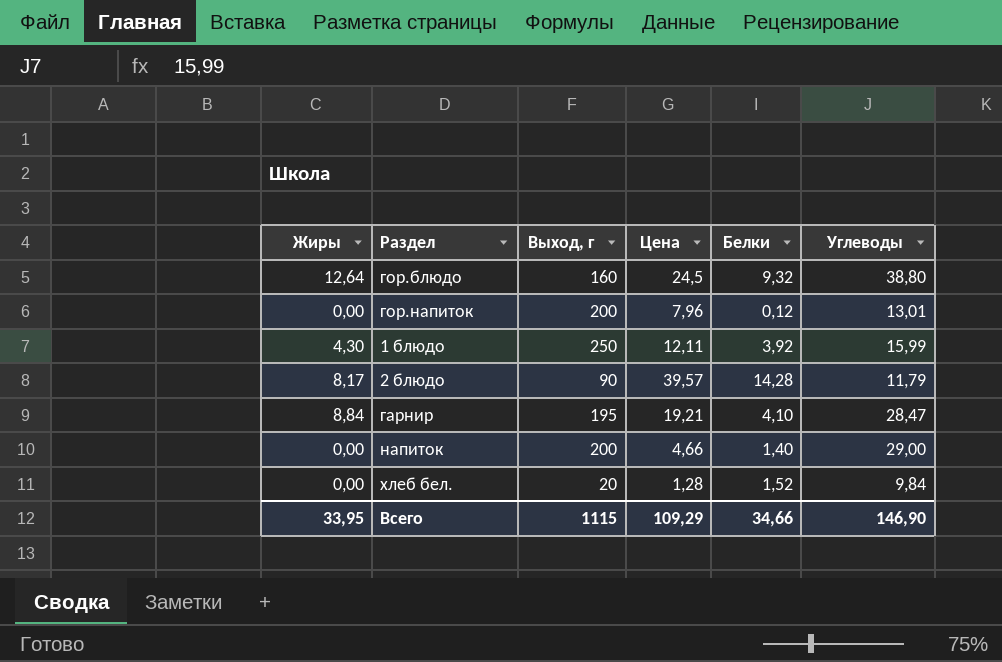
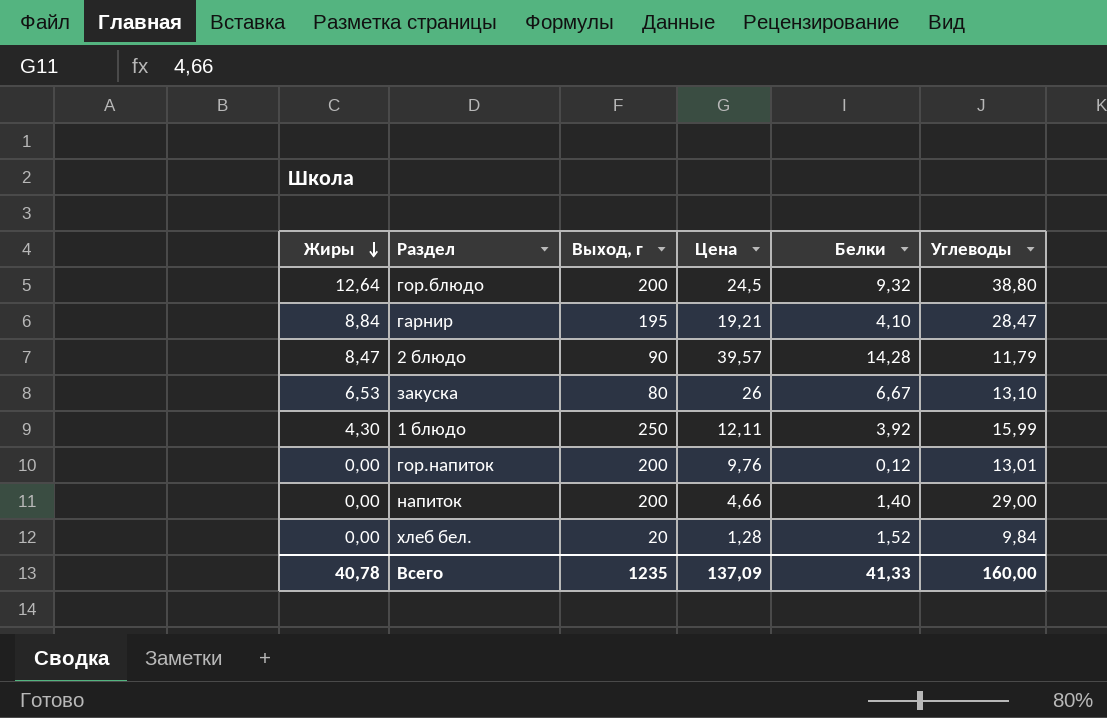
row order: none -> Жиры descending
гор.блюдо | Выход, г: 160 -> 200
2 блюдо | Жиры: 8,17 -> 8,47
row закуска: none -> 6,53 | 80 | 26 | 6,67 | 13,10
гор.напиток | Цена: 7,96 -> 9,76
Всего | Жиры: 33,95 -> 40,78
Всего | Выход, г: 1115 -> 1235
Всего | Цена: 109,29 -> 137,09
Всего | Белки: 34,66 -> 41,33
Всего | Углеводы: 146,90 -> 160,00

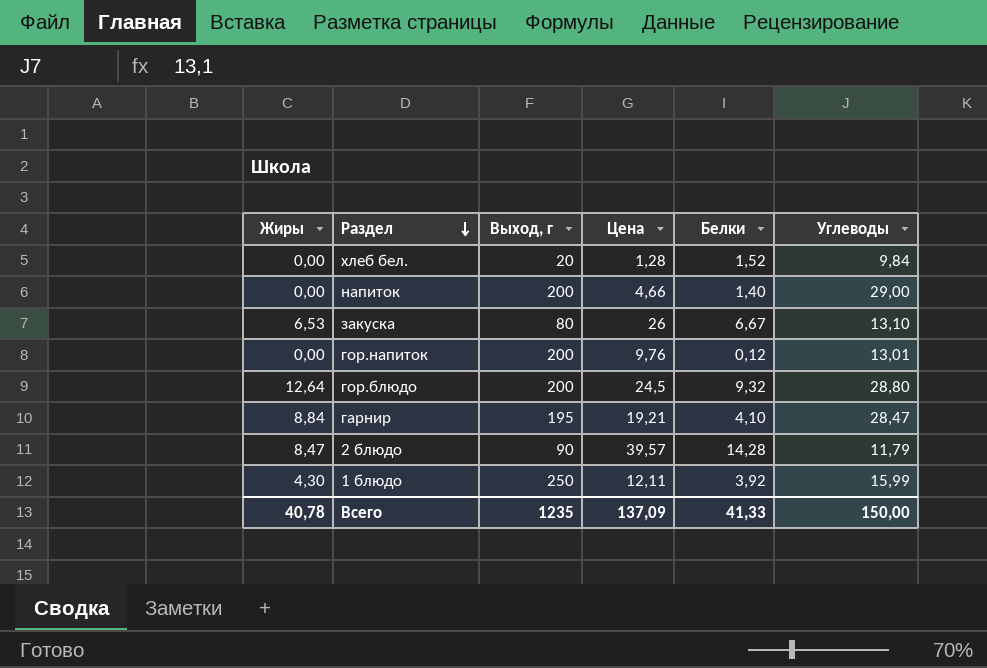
row order: Жиры descending -> Раздел descending
гор.блюдо | Углеводы: 38,80 -> 28,80
Всего | Углеводы: 160,00 -> 150,00

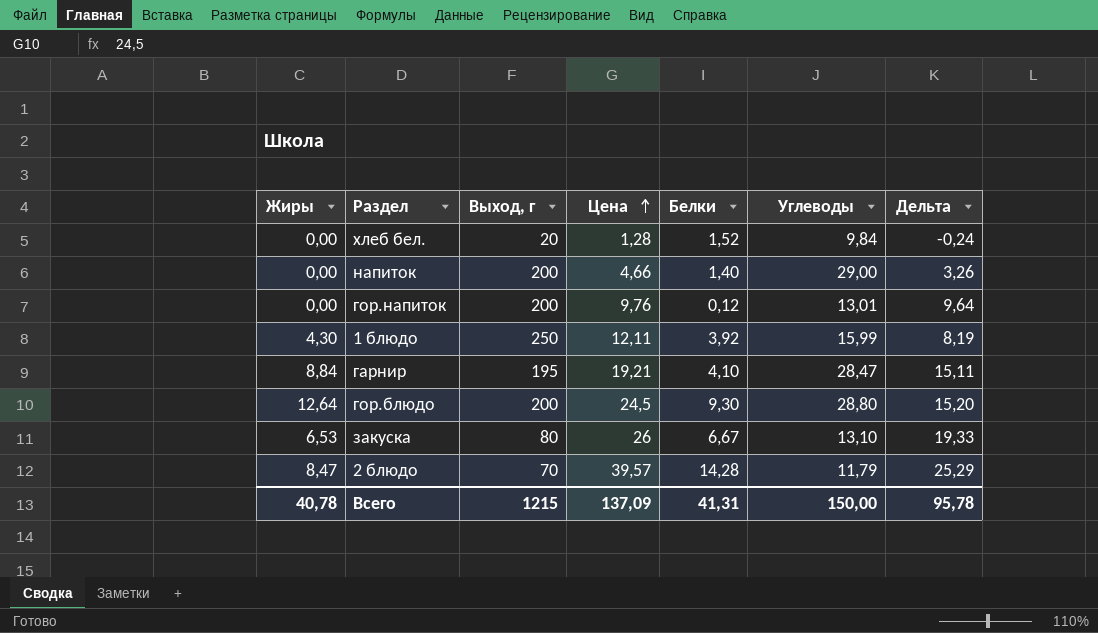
row order: Раздел descending -> Цена ascending
column Дельта | formula: none -> [Цена] - [Белки]
гор.блюдо | Белки: 9,32 -> 9,30
2 блюдо | Выход, г: 90 -> 70
Всего | Выход, г: 1235 -> 1215
Всего | Белки: 41,33 -> 41,31

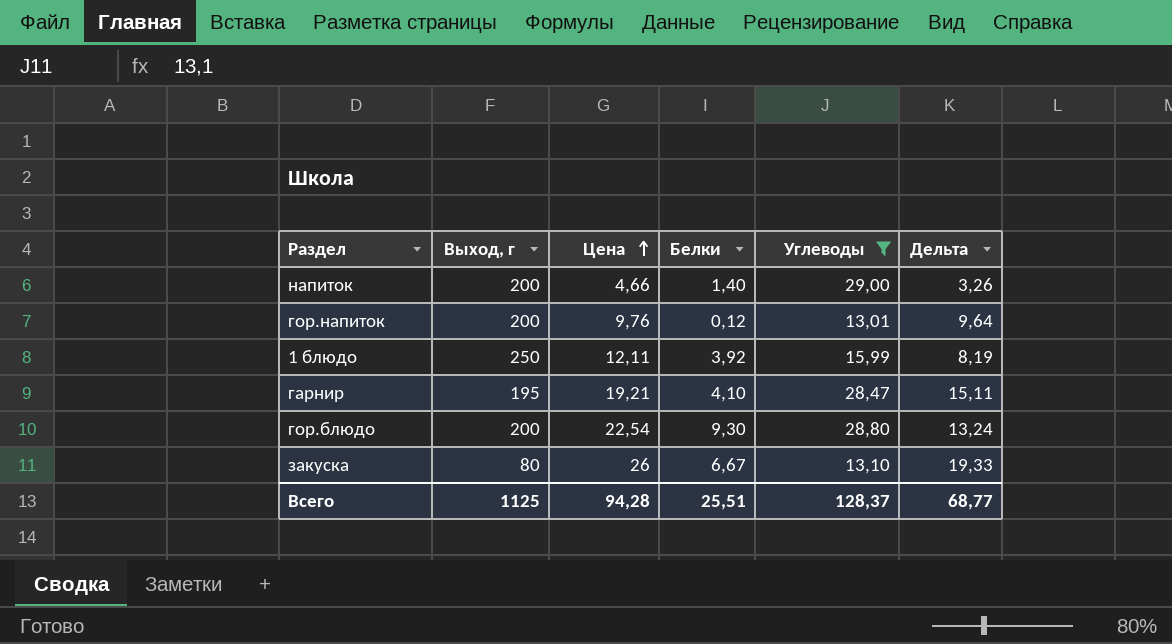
filter: none -> Углеводы >= 13,01
column Жиры | position: 1 -> none
гор.блюдо | Цена: 24,5 -> 22,54
гор.блюдо | Дельта: 15,20 -> 13,24
Всего | Выход, г: 1215 -> 1125
Всего | Цена: 137,09 -> 94,28
Всего | Белки: 41,31 -> 25,51
Всего | Углеводы: 150,00 -> 128,37
Всего | Дельта: 95,78 -> 68,77

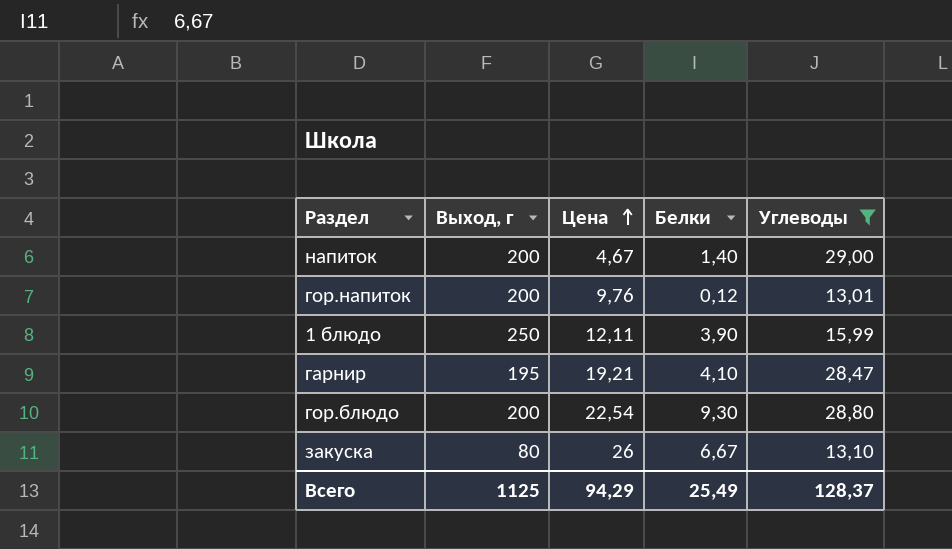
column Дельта | formula: [Цена] - [Белки] -> none
напиток | Цена: 4,66 -> 4,67
1 блюдо | Белки: 3,92 -> 3,90
Всего | Цена: 94,28 -> 94,29
Всего | Белки: 25,51 -> 25,49

